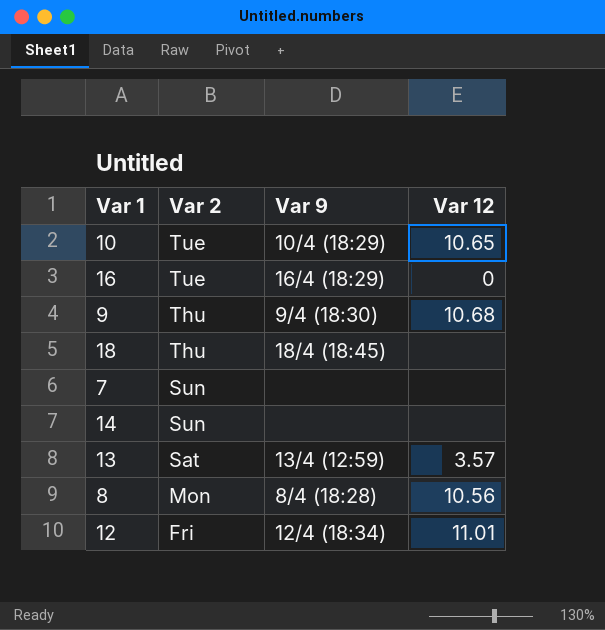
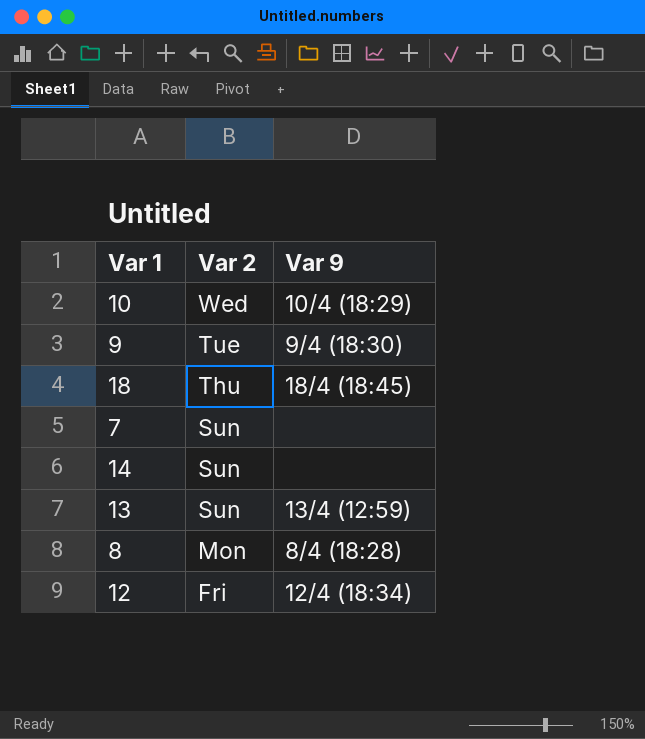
column Var 12 | position: 4 -> none
row 16: Tue | 16/4 (18:29) | 0 -> none
10 | Var 2: Tue -> Wed
9 | Var 2: Thu -> Tue
13 | Var 2: Sat -> Sun

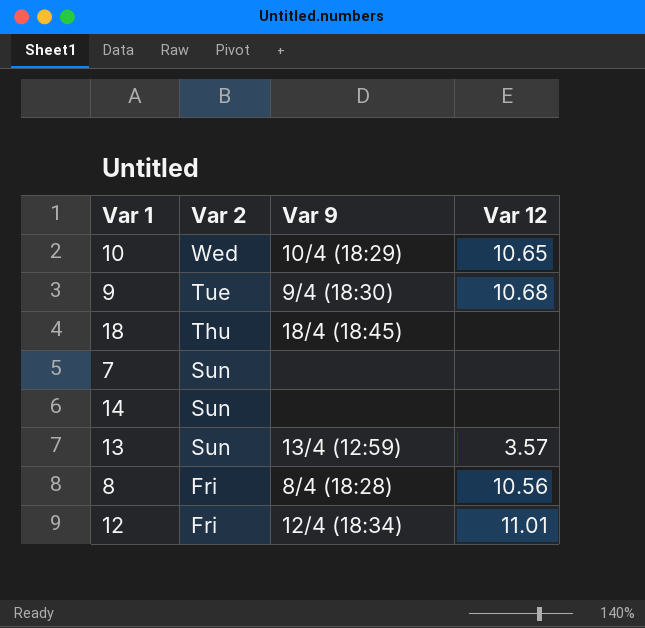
column Var 12 | position: none -> 4
8 | Var 2: Mon -> Fri

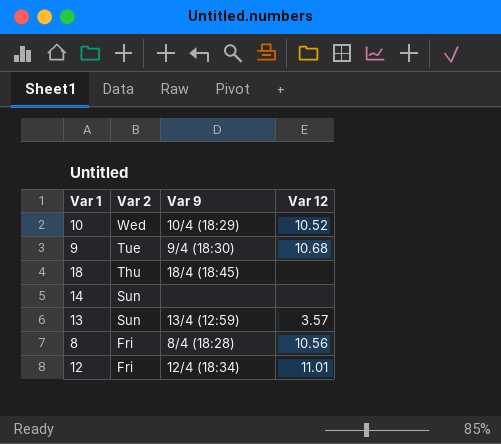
row 7: Sun | none | none -> none
10 | Var 12: 10.65 -> 10.52

